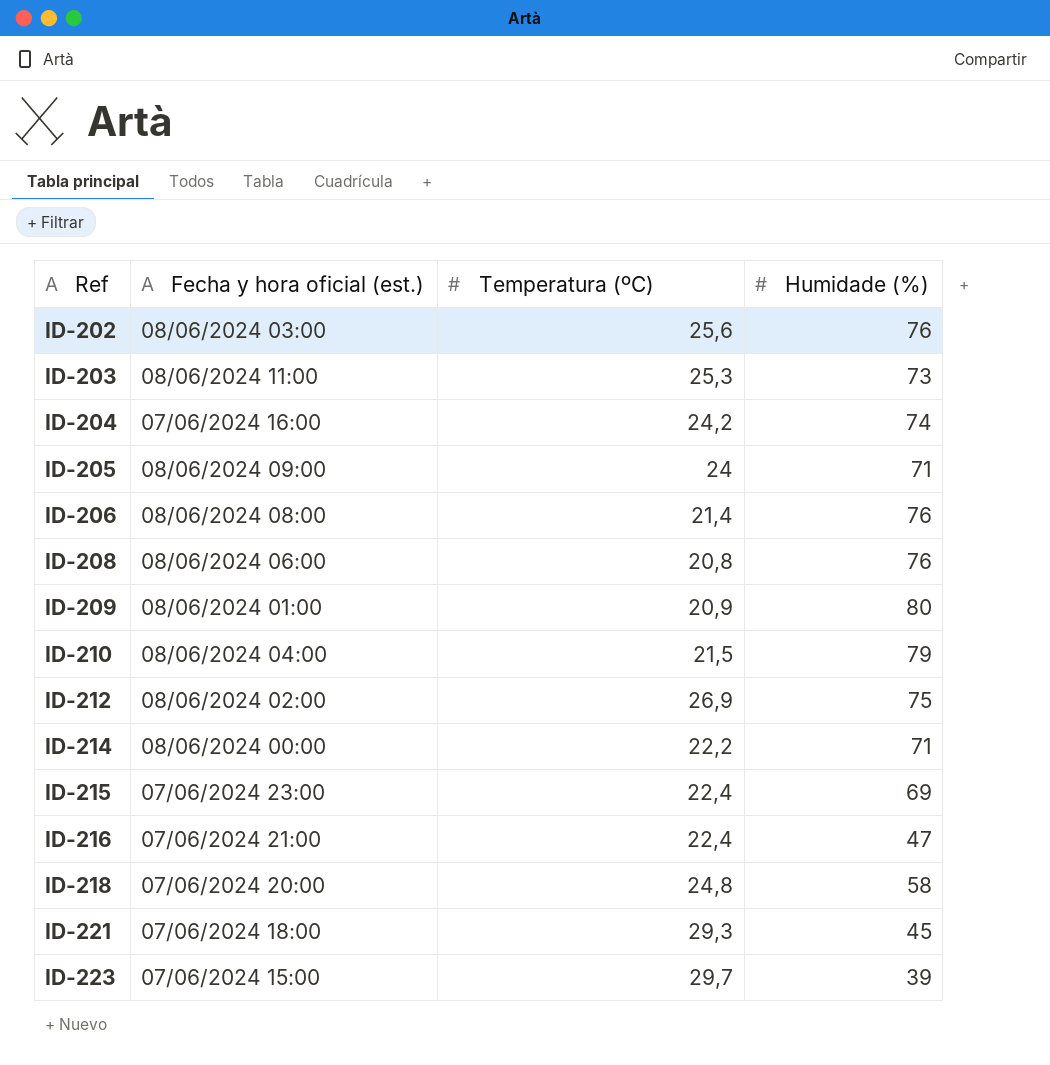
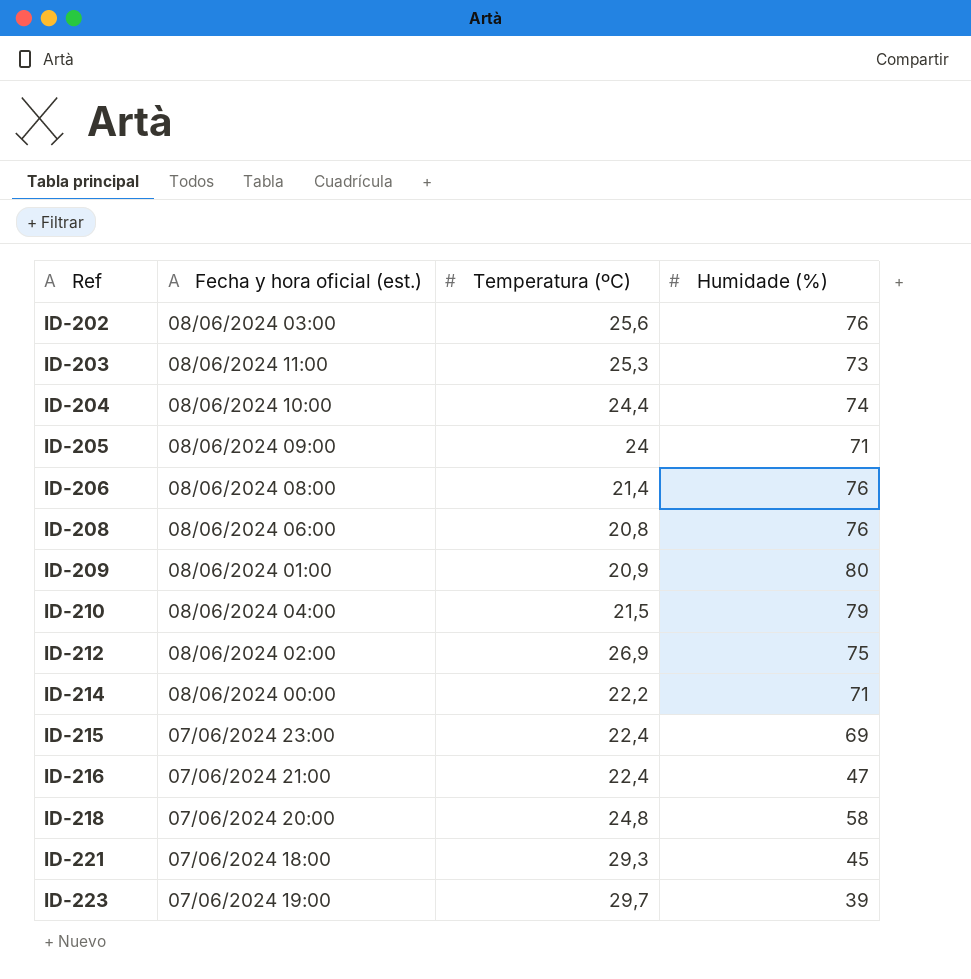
ID-204 | Fecha y hora oficial (est.): 07/06/2024 16:00 -> 08/06/2024 10:00
ID-204 | Temperatura (ºC): 24,2 -> 24,4
ID-223 | Fecha y hora oficial (est.): 07/06/2024 15:00 -> 07/06/2024 19:00

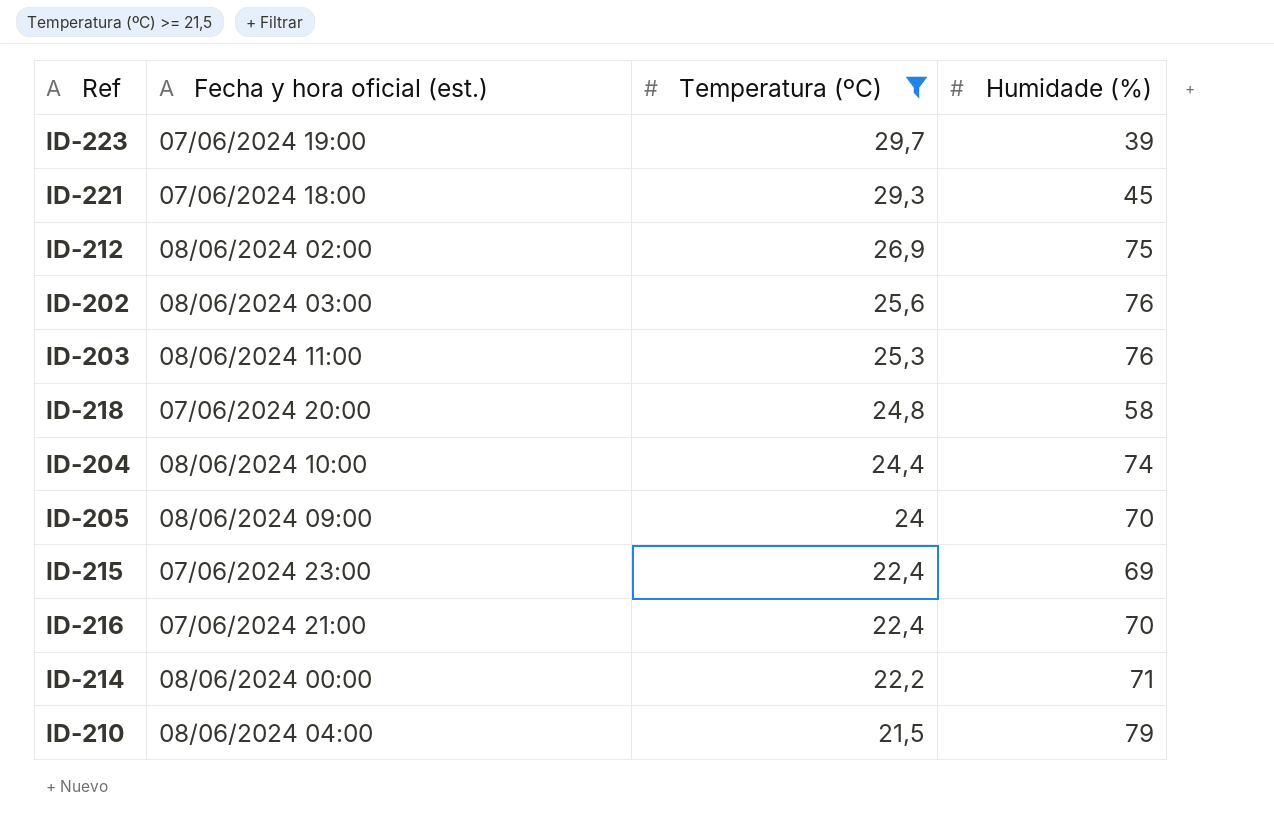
filter: none -> Temperatura (ºC) >= 21,5
row order: Ref ascending -> Temperatura (ºC) descending
ID-203 | Humidade (%): 73 -> 76
ID-205 | Humidade (%): 71 -> 70
ID-216 | Humidade (%): 47 -> 70

